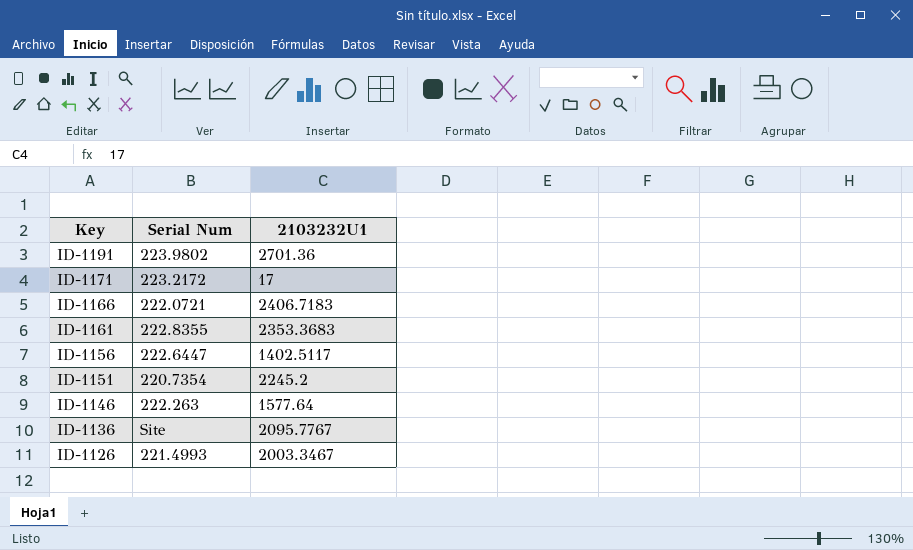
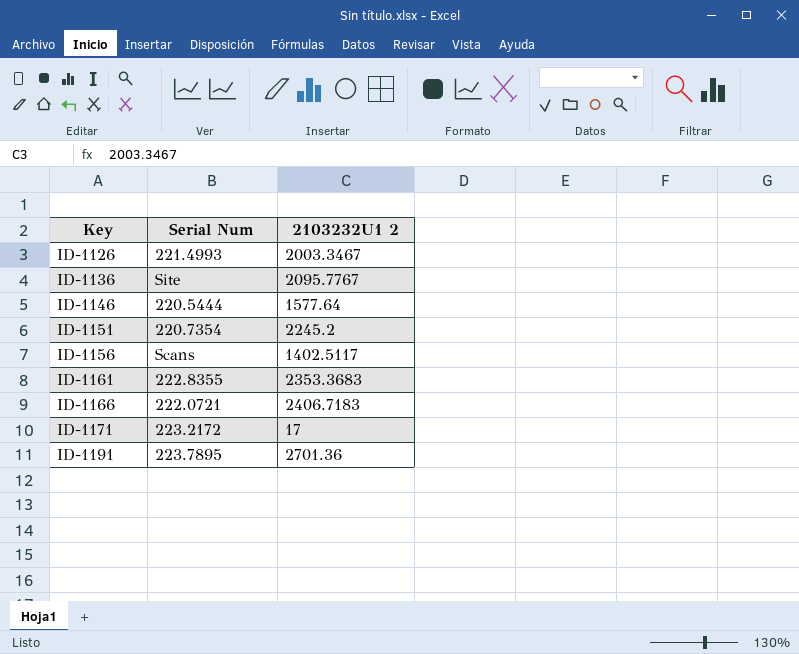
row order: Key descending -> Key ascending
column name: 2103232U1 -> 2103232U1 2
ID-1146 | Serial Num: 222.263 -> 220.5444
ID-1156 | Serial Num: 222.6447 -> Scans
ID-1191 | Serial Num: 223.9802 -> 223.7895

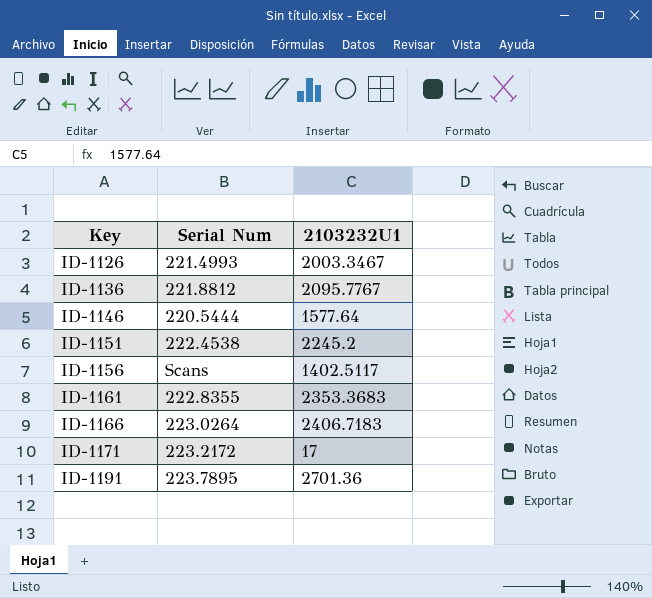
column name: 2103232U1 2 -> 2103232U1
ID-1136 | Serial Num: Site -> 221.8812
ID-1151 | Serial Num: 220.7354 -> 222.4538
ID-1166 | Serial Num: 222.0721 -> 223.0264

